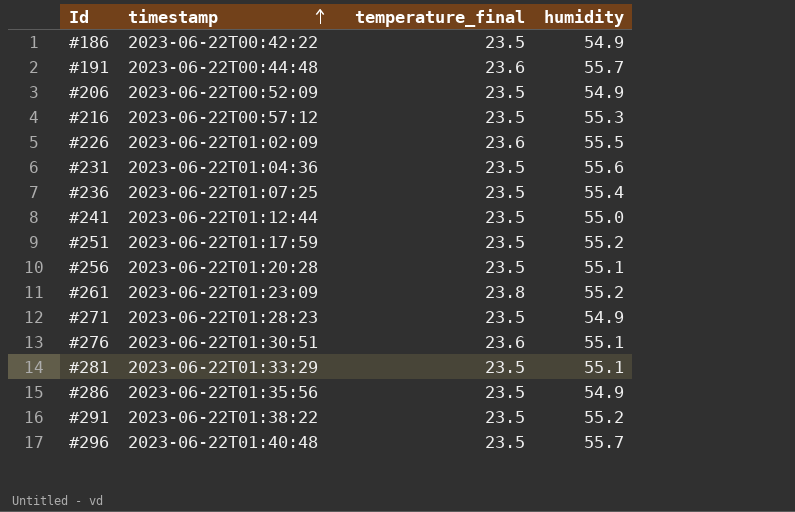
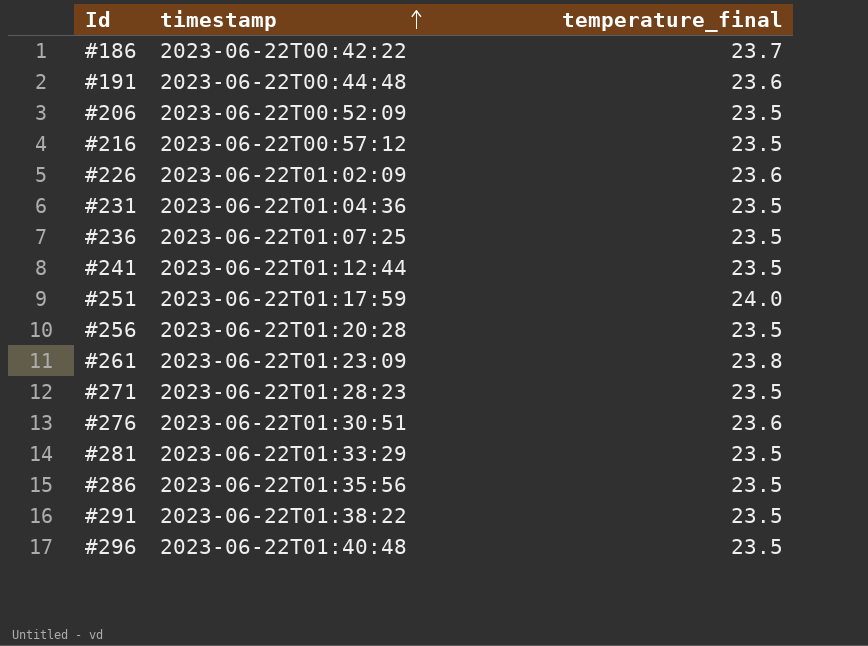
column humidity | position: 4 -> none
#186 | temperature_final: 23.5 -> 23.7
#251 | temperature_final: 23.5 -> 24.0

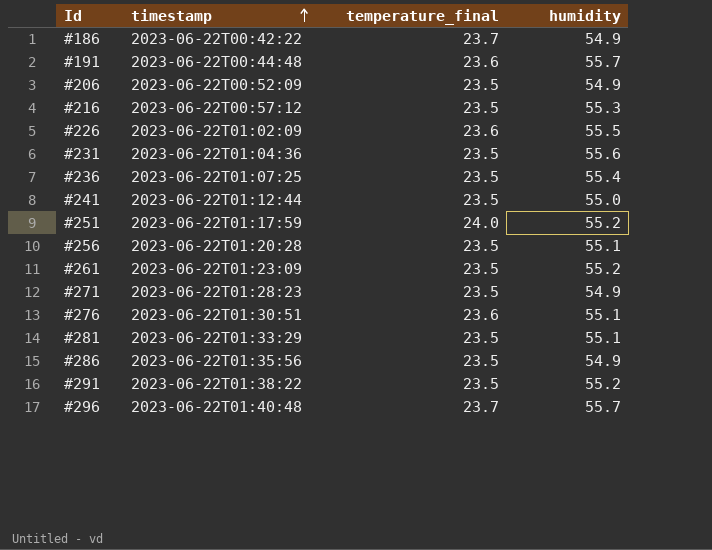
column humidity | position: none -> 4
#261 | temperature_final: 23.8 -> 23.5
#296 | temperature_final: 23.5 -> 23.7

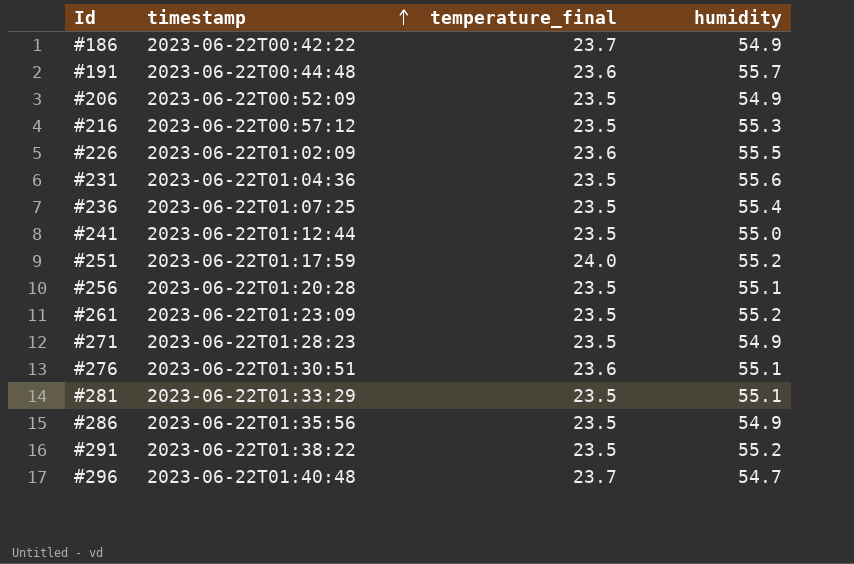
#296 | humidity: 55.7 -> 54.7

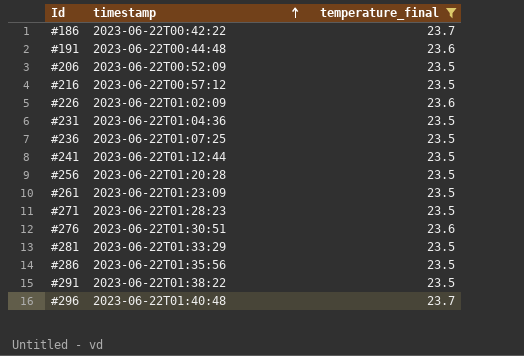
filter: none -> temperature_final != 24.0
column humidity | position: 4 -> none

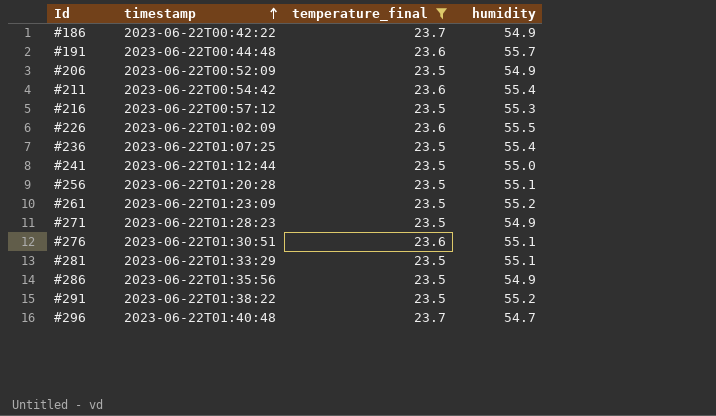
column humidity | position: none -> 4
row #231: 2023-06-22T01:04:36 | 23.5 -> none
row #211: none -> 2023-06-22T00:54:42 | 23.6 | 55.4

